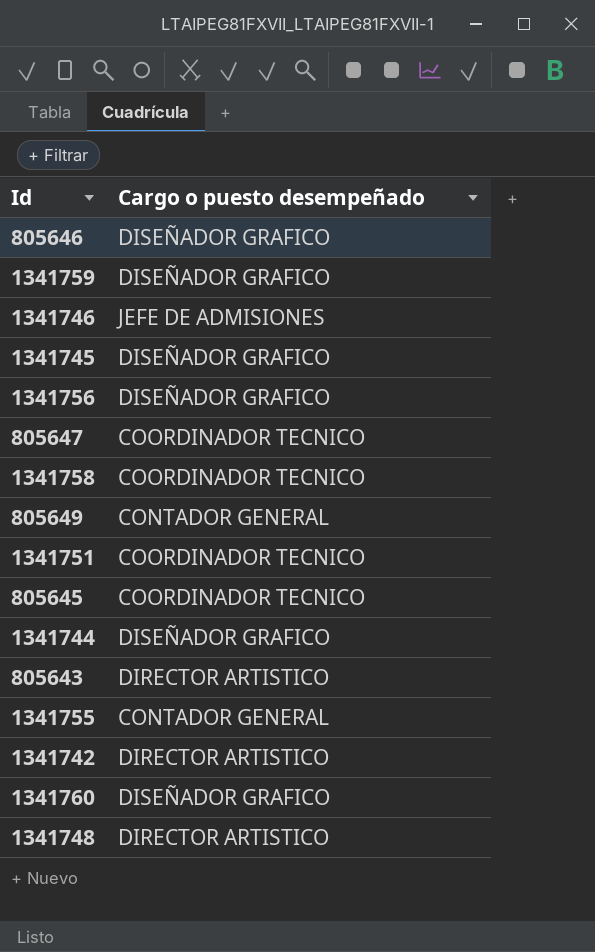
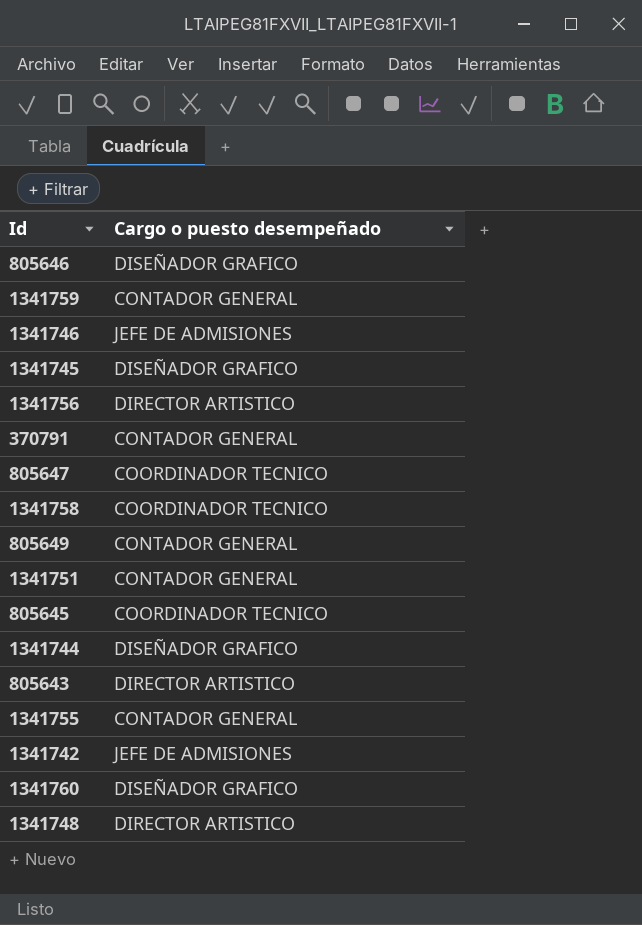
1341759 | Cargo o puesto desempeñado: DISEÑADOR GRAFICO -> CONTADOR GENERAL
1341756 | Cargo o puesto desempeñado: DISEÑADOR GRAFICO -> DIRECTOR ARTISTICO
row 370791: none -> CONTADOR GENERAL
1341751 | Cargo o puesto desempeñado: COORDINADOR TECNICO -> CONTADOR GENERAL
1341742 | Cargo o puesto desempeñado: DIRECTOR ARTISTICO -> JEFE DE ADMISIONES

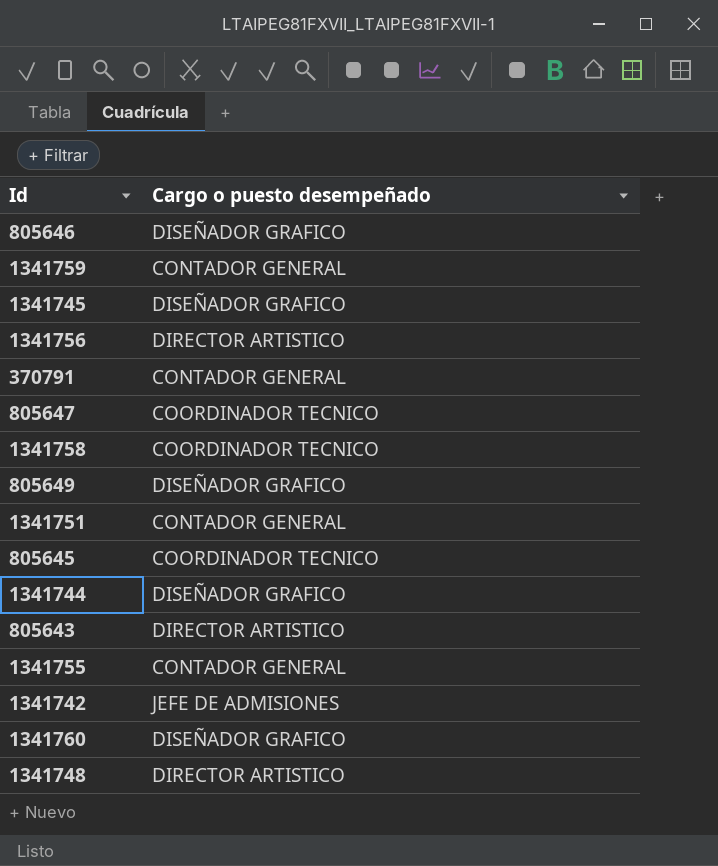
row 1341746: JEFE DE ADMISIONES -> none
805649 | Cargo o puesto desempeñado: CONTADOR GENERAL -> DISEÑADOR GRAFICO

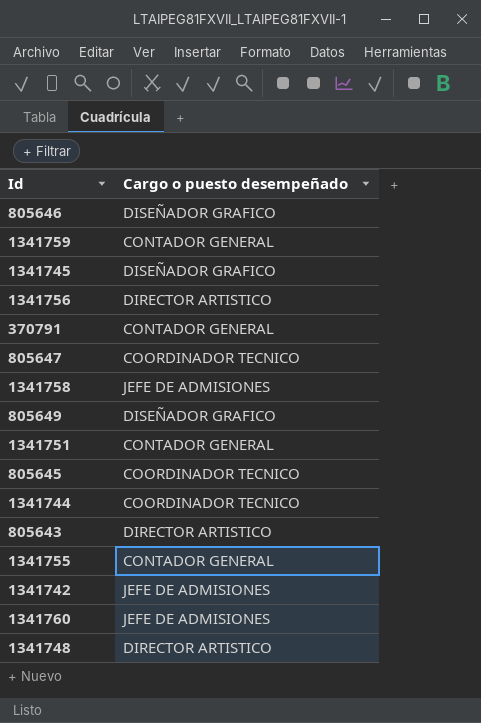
1341758 | Cargo o puesto desempeñado: COORDINADOR TECNICO -> JEFE DE ADMISIONES
1341744 | Cargo o puesto desempeñado: DISEÑADOR GRAFICO -> COORDINADOR TECNICO
1341760 | Cargo o puesto desempeñado: DISEÑADOR GRAFICO -> JEFE DE ADMISIONES

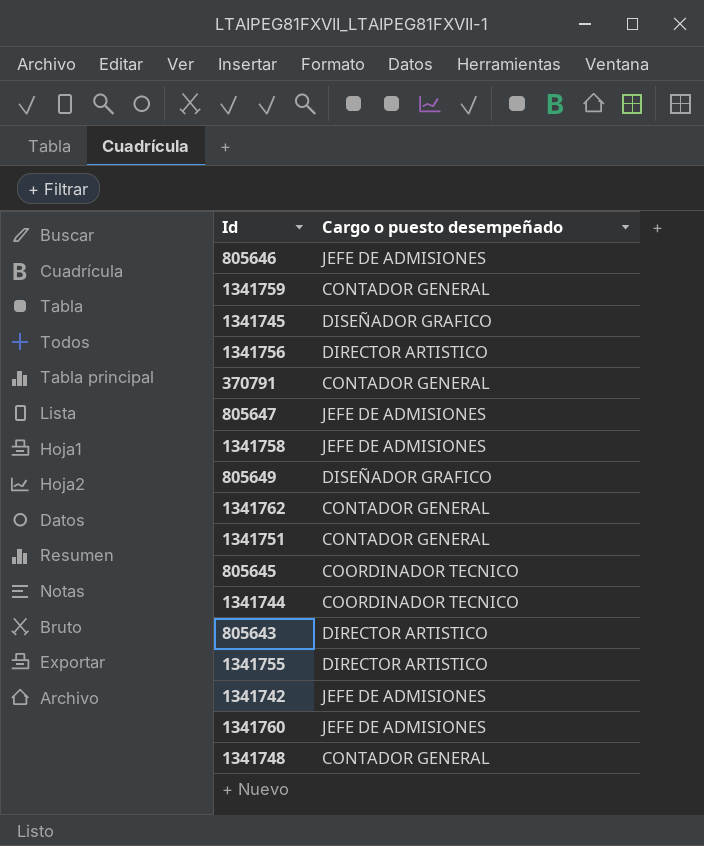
805646 | Cargo o puesto desempeñado: DISEÑADOR GRAFICO -> JEFE DE ADMISIONES
805647 | Cargo o puesto desempeñado: COORDINADOR TECNICO -> JEFE DE ADMISIONES
row 1341762: none -> CONTADOR GENERAL
1341755 | Cargo o puesto desempeñado: CONTADOR GENERAL -> DIRECTOR ARTISTICO
1341748 | Cargo o puesto desempeñado: DIRECTOR ARTISTICO -> CONTADOR GENERAL

